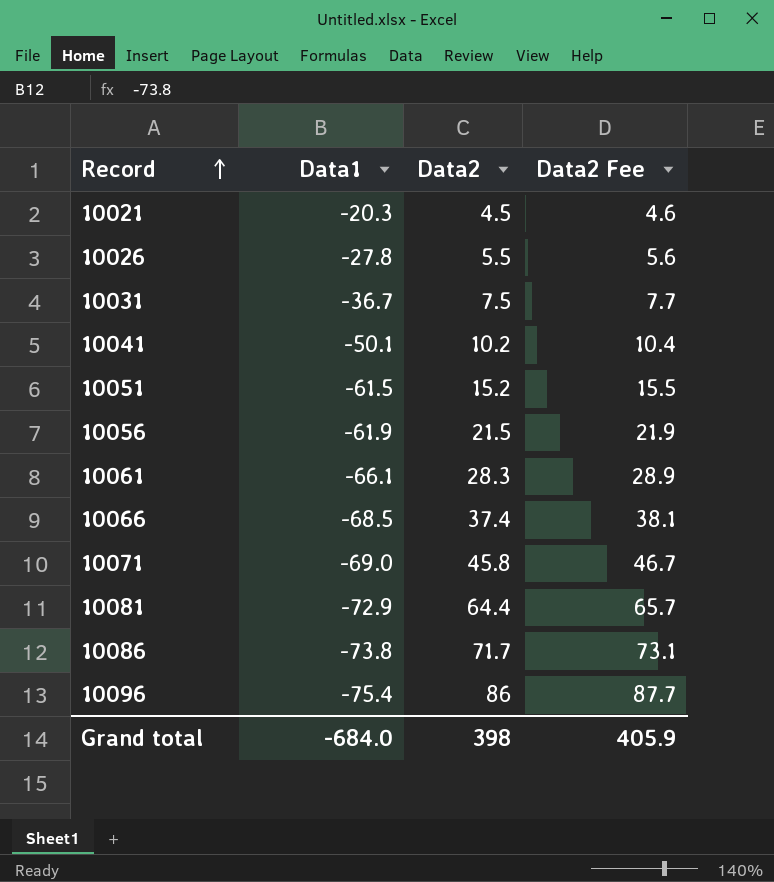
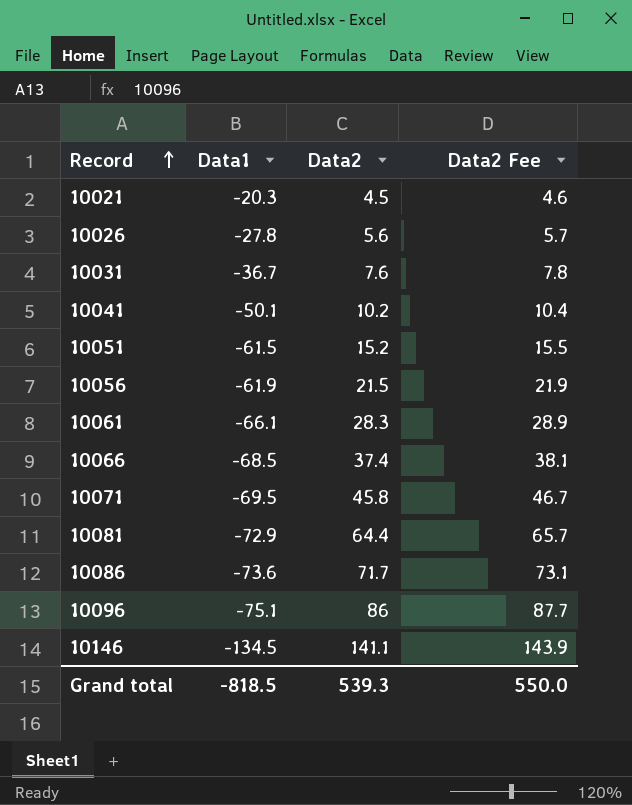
10026 | Data2: 5.5 -> 5.6
10026 | Data2 Fee: 5.6 -> 5.7
10031 | Data2: 7.5 -> 7.6
10031 | Data2 Fee: 7.7 -> 7.8
10071 | Data1: -69.0 -> -69.5
10086 | Data1: -73.8 -> -73.6
10096 | Data1: -75.4 -> -75.1
row 10146: none -> -134.5 | 141.1 | 143.9
Grand total | Data1: -684.0 -> -818.5
Grand total | Data2: 398 -> 539.3
Grand total | Data2 Fee: 405.9 -> 550.0

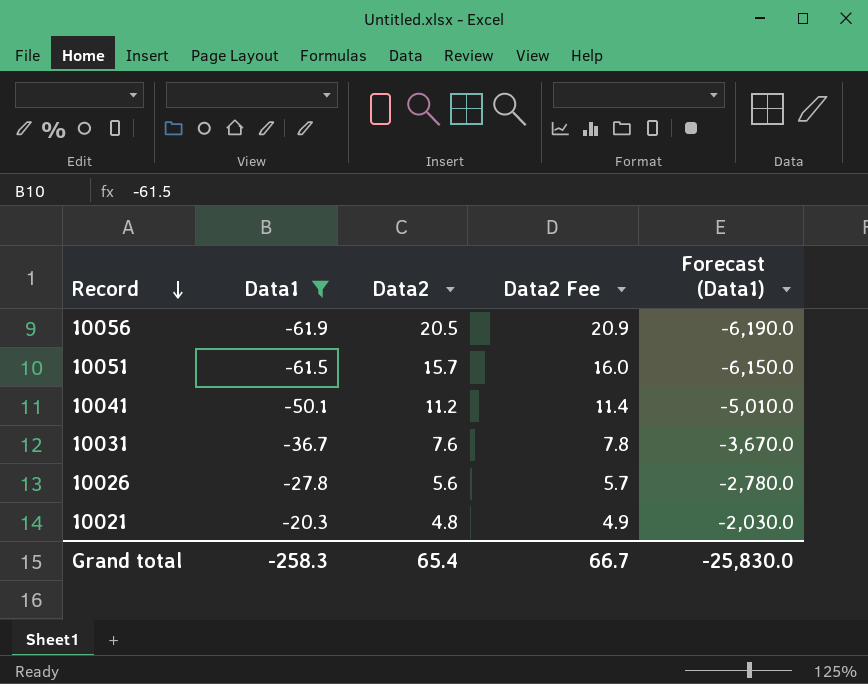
filter: none -> Data1 >= -61.9
row order: Record ascending -> Record descending
column Forecast (Data1) | formula: none -> [Data1] * 100
10056 | Data2: 21.5 -> 20.5
10056 | Data2 Fee: 21.9 -> 20.9
10051 | Data2: 15.2 -> 15.7
10051 | Data2 Fee: 15.5 -> 16.0
10041 | Data2: 10.2 -> 11.2
10041 | Data2 Fee: 10.4 -> 11.4
10021 | Data2: 4.5 -> 4.8
10021 | Data2 Fee: 4.6 -> 4.9
Grand total | Data1: -818.5 -> -258.3
Grand total | Data2: 539.3 -> 65.4
Grand total | Data2 Fee: 550.0 -> 66.7

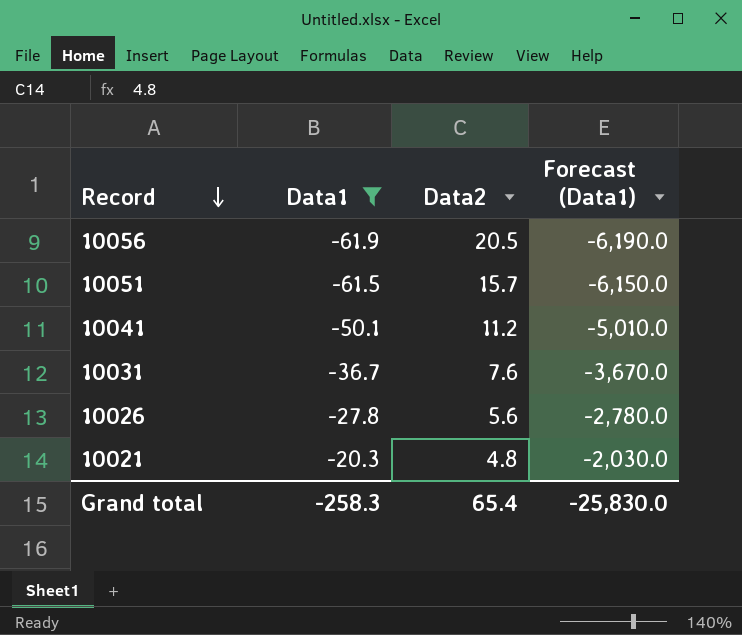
column Data2 Fee | formula: [Data2] * 1.02 -> none

